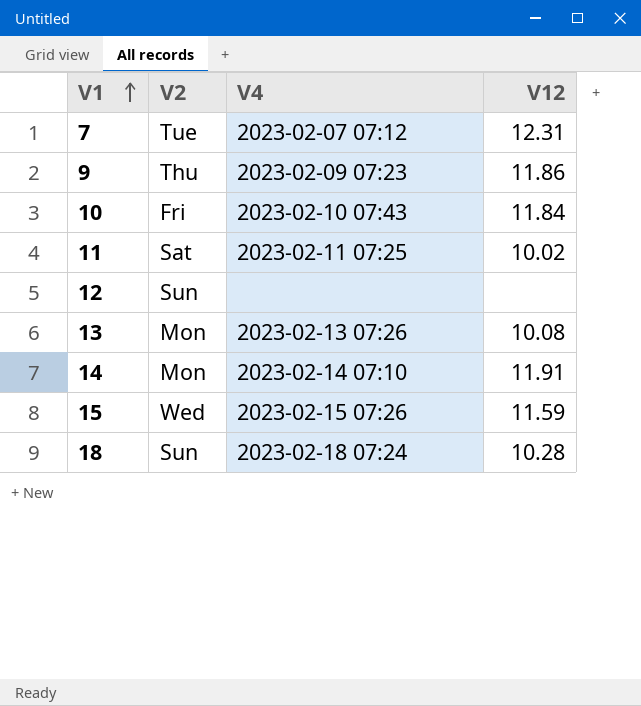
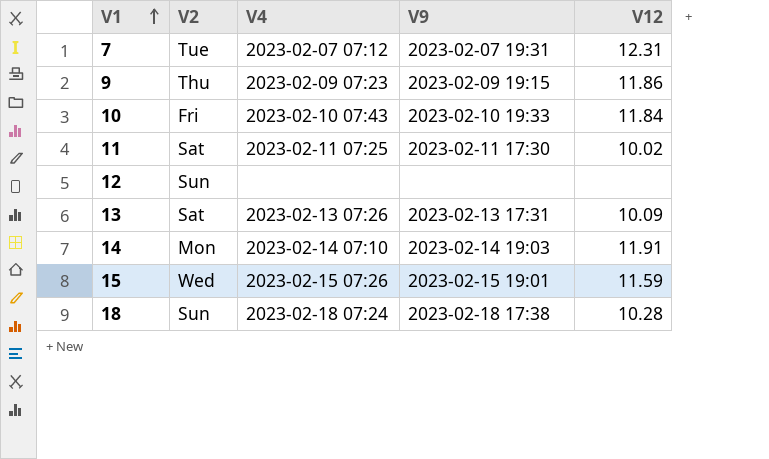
column V9 | position: none -> 4
13 | V2: Mon -> Sat
13 | V12: 10.08 -> 10.09

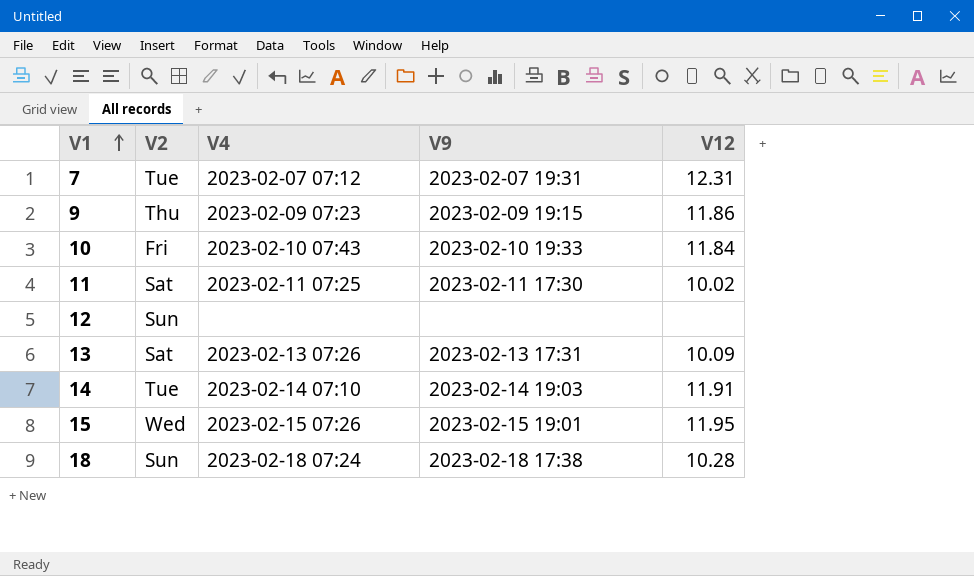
14 | V2: Mon -> Tue
15 | V12: 11.59 -> 11.95

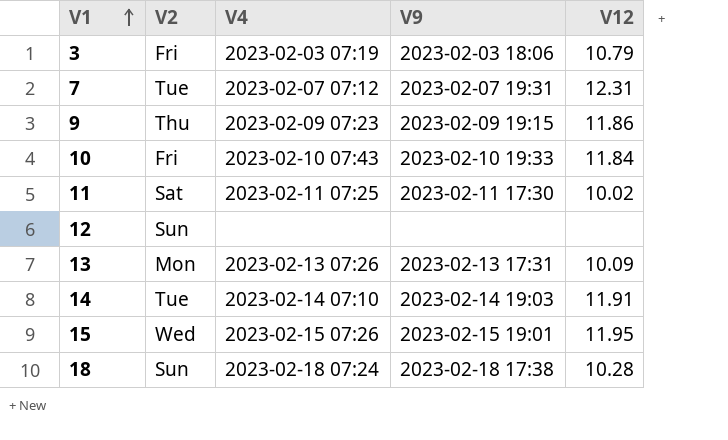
row 3: none -> Fri | 2023-02-03 07:19 | 2023-02-03 18:06 | 10.79
13 | V2: Sat -> Mon

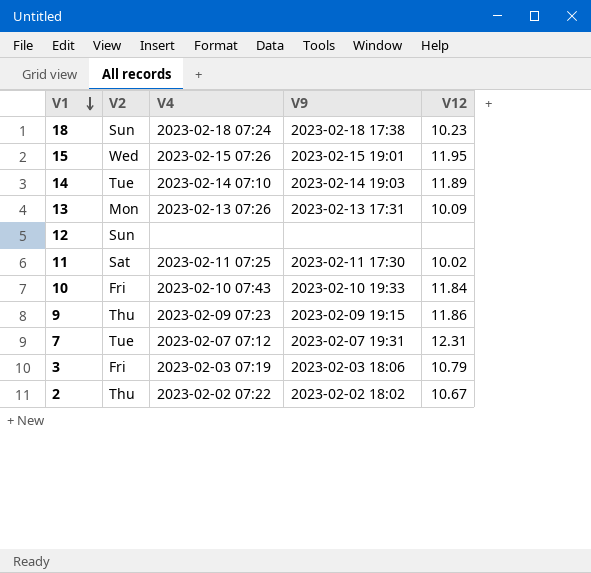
row order: V1 ascending -> V1 descending
18 | V12: 10.28 -> 10.23
14 | V12: 11.91 -> 11.89
row 2: none -> Thu | 2023-02-02 07:22 | 2023-02-02 18:02 | 10.67

